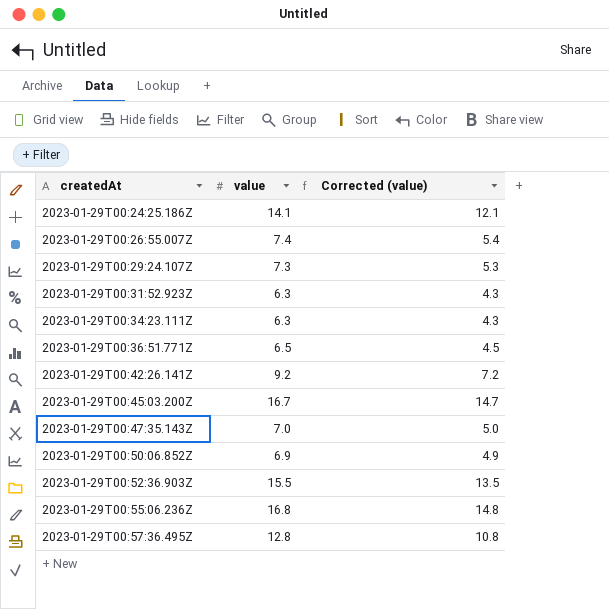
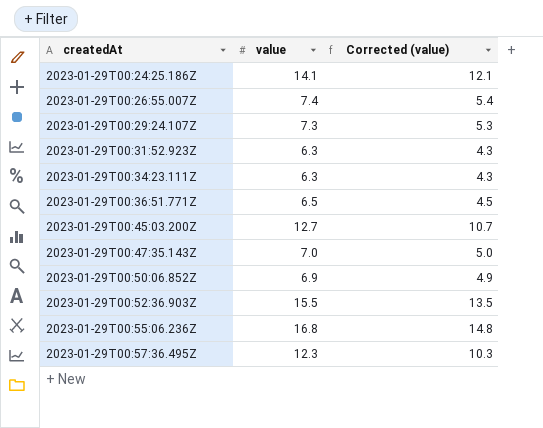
row 2023-01-29T00:42:26.141Z: 9.2 | 7.2 -> none
2023-01-29T00:45:03.200Z | value: 16.7 -> 12.7
2023-01-29T00:45:03.200Z | Corrected (value): 14.7 -> 10.7
2023-01-29T00:57:36.495Z | value: 12.8 -> 12.3
2023-01-29T00:57:36.495Z | Corrected (value): 10.8 -> 10.3

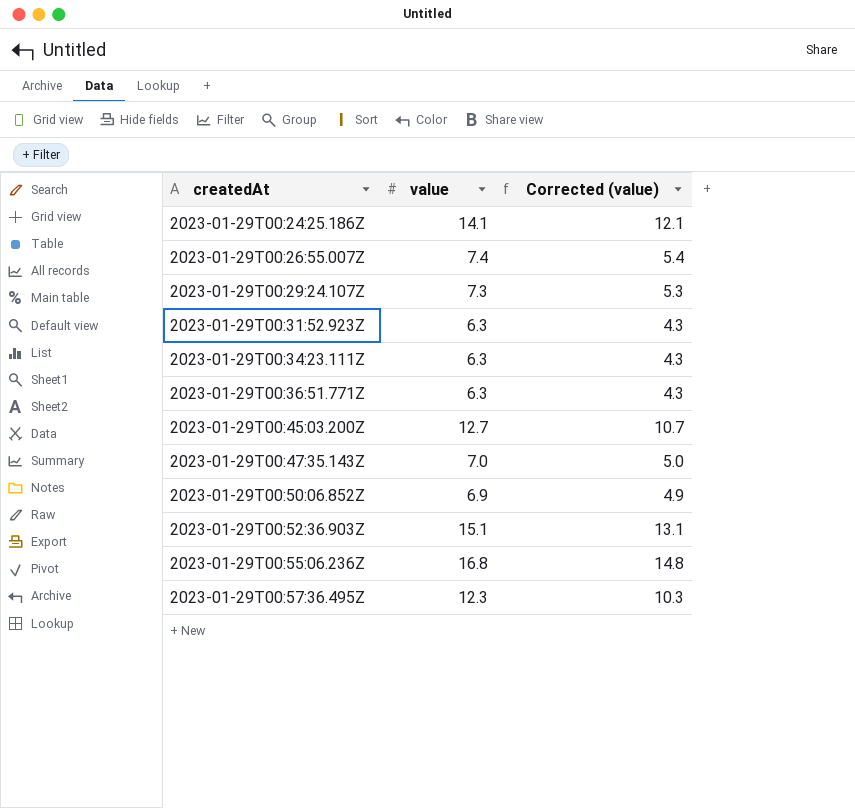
2023-01-29T00:36:51.771Z | value: 6.5 -> 6.3
2023-01-29T00:36:51.771Z | Corrected (value): 4.5 -> 4.3
2023-01-29T00:52:36.903Z | value: 15.5 -> 15.1
2023-01-29T00:52:36.903Z | Corrected (value): 13.5 -> 13.1

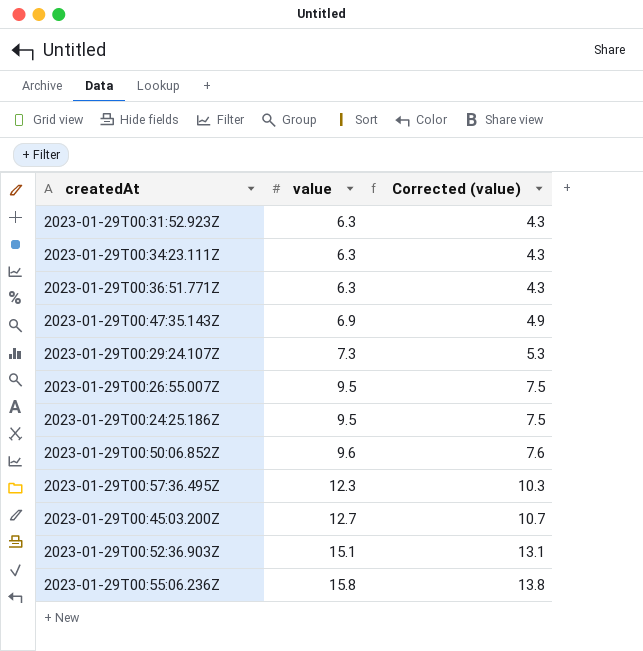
row order: createdAt ascending -> value ascending
2023-01-29T00:47:35.143Z | value: 7.0 -> 6.9
2023-01-29T00:47:35.143Z | Corrected (value): 5.0 -> 4.9
2023-01-29T00:26:55.007Z | value: 7.4 -> 9.5
2023-01-29T00:26:55.007Z | Corrected (value): 5.4 -> 7.5
2023-01-29T00:24:25.186Z | value: 14.1 -> 9.5
2023-01-29T00:24:25.186Z | Corrected (value): 12.1 -> 7.5
2023-01-29T00:50:06.852Z | value: 6.9 -> 9.6
2023-01-29T00:50:06.852Z | Corrected (value): 4.9 -> 7.6
2023-01-29T00:55:06.236Z | value: 16.8 -> 15.8
2023-01-29T00:55:06.236Z | Corrected (value): 14.8 -> 13.8

